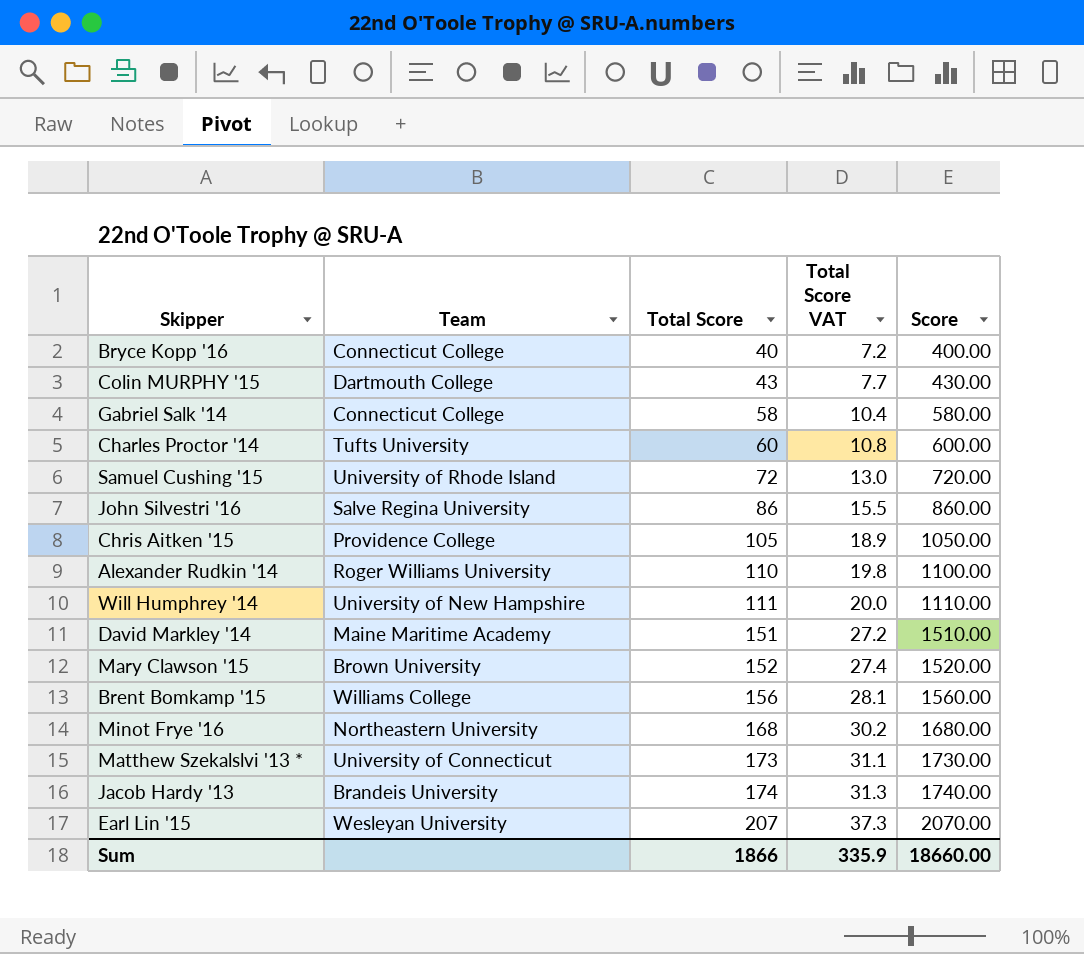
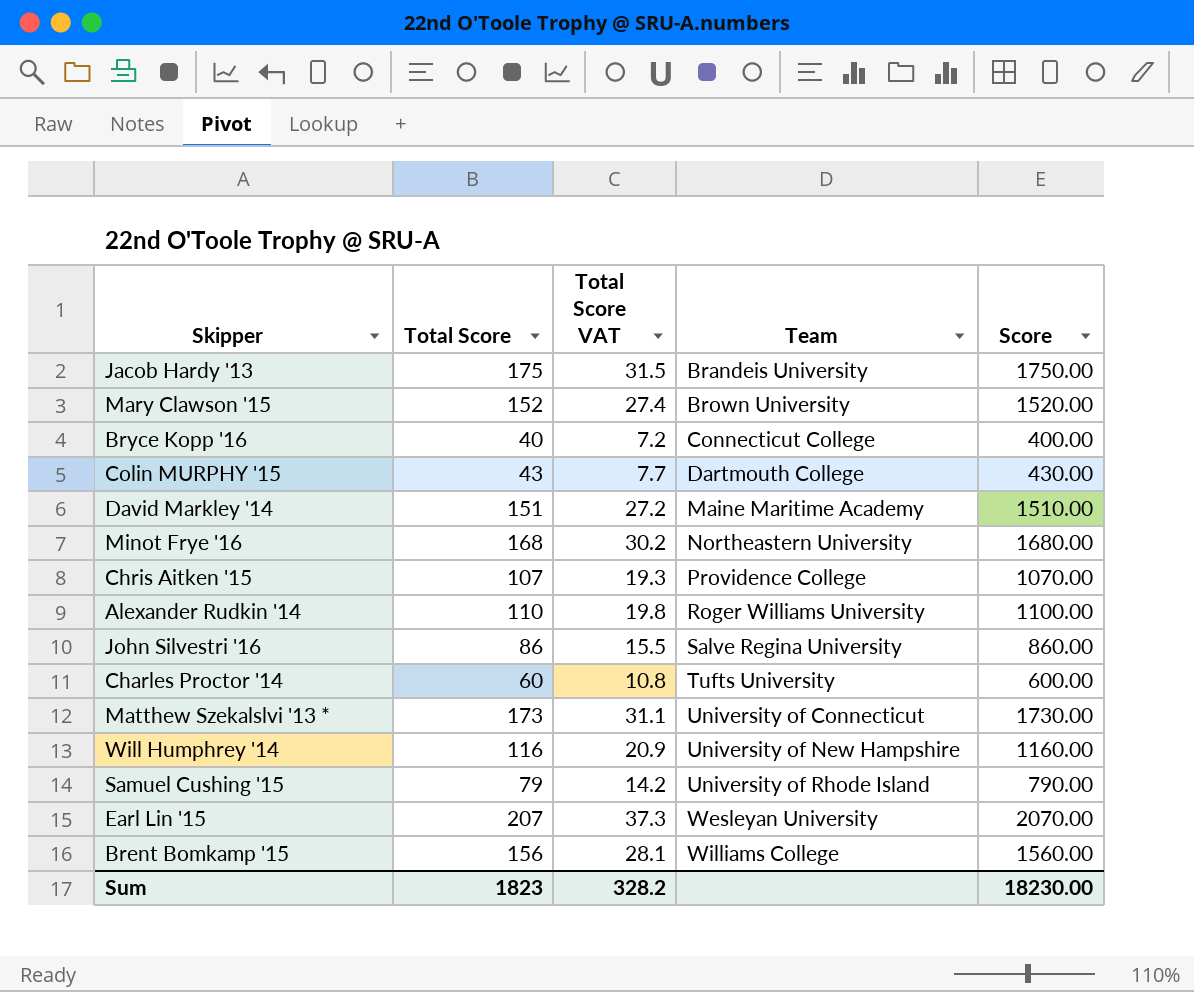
row order: Total Score ascending -> Team ascending
column Team | position: 2 -> 4
row Gabriel Salk '14: Connecticut College | 58 | 10.4 | 580.00 -> none
Jacob Hardy '13 | Total Score: 174 -> 175
Jacob Hardy '13 | Total Score VAT: 31.3 -> 31.5
Jacob Hardy '13 | Score: 1740.00 -> 1750.00
Chris Aitken '15 | Total Score: 105 -> 107
Chris Aitken '15 | Total Score VAT: 18.9 -> 19.3
Chris Aitken '15 | Score: 1050.00 -> 1070.00
Will Humphrey '14 | Total Score: 111 -> 116
Will Humphrey '14 | Total Score VAT: 20.0 -> 20.9
Will Humphrey '14 | Score: 1110.00 -> 1160.00
Samuel Cushing '15 | Total Score: 72 -> 79
Samuel Cushing '15 | Total Score VAT: 13.0 -> 14.2
Samuel Cushing '15 | Score: 720.00 -> 790.00
Sum | Total Score: 1866 -> 1823
Sum | Total Score VAT: 335.9 -> 328.2
Sum | Score: 18660.00 -> 18230.00

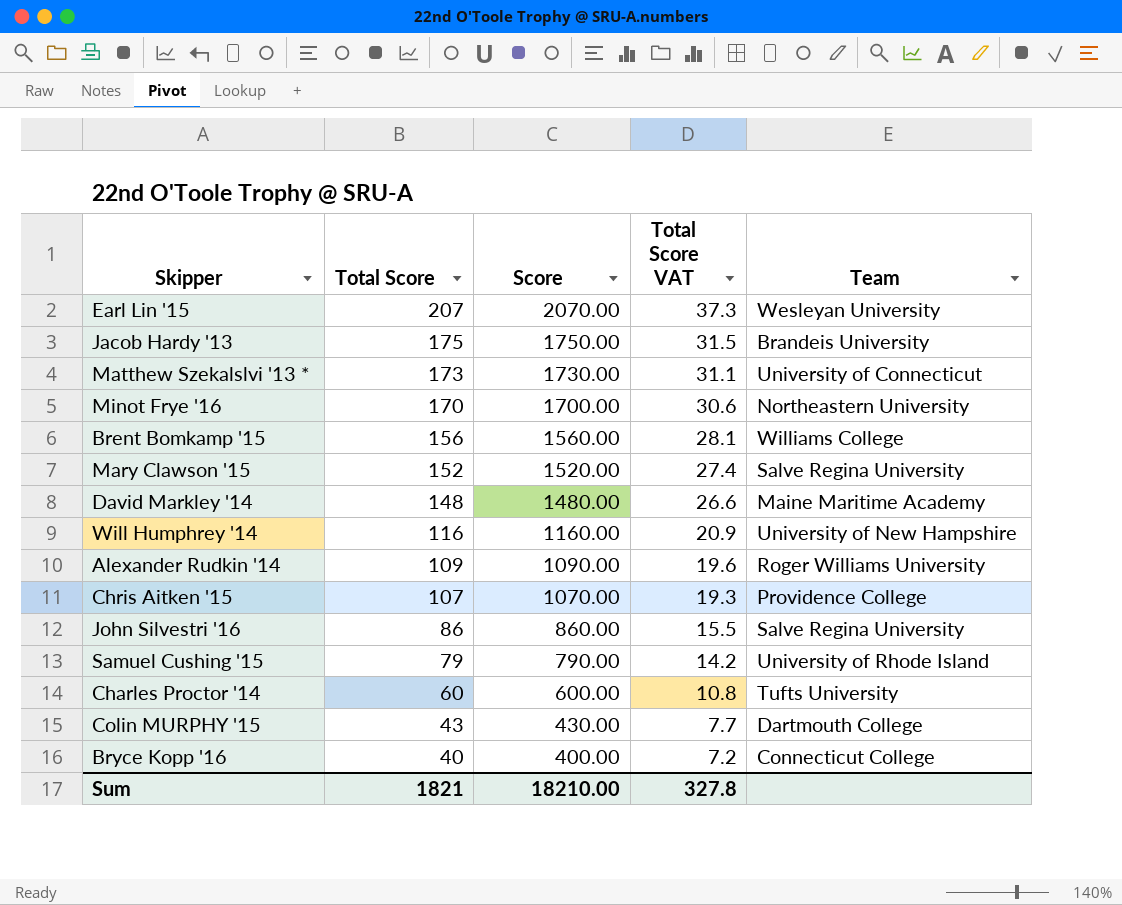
row order: Team ascending -> Total Score descending
column Score | position: 5 -> 3
Minot Frye '16 | Total Score: 168 -> 170
Minot Frye '16 | Score: 1680.00 -> 1700.00
Minot Frye '16 | Total Score VAT: 30.2 -> 30.6
Mary Clawson '15 | Team: Brown University -> Salve Regina University
David Markley '14 | Total Score: 151 -> 148
David Markley '14 | Score: 1510.00 -> 1480.00
David Markley '14 | Total Score VAT: 27.2 -> 26.6
Alexander Rudkin '14 | Total Score: 110 -> 109
Alexander Rudkin '14 | Score: 1100.00 -> 1090.00
Alexander Rudkin '14 | Total Score VAT: 19.8 -> 19.6
Sum | Total Score: 1823 -> 1821
Sum | Score: 18230.00 -> 18210.00
Sum | Total Score VAT: 328.2 -> 327.8

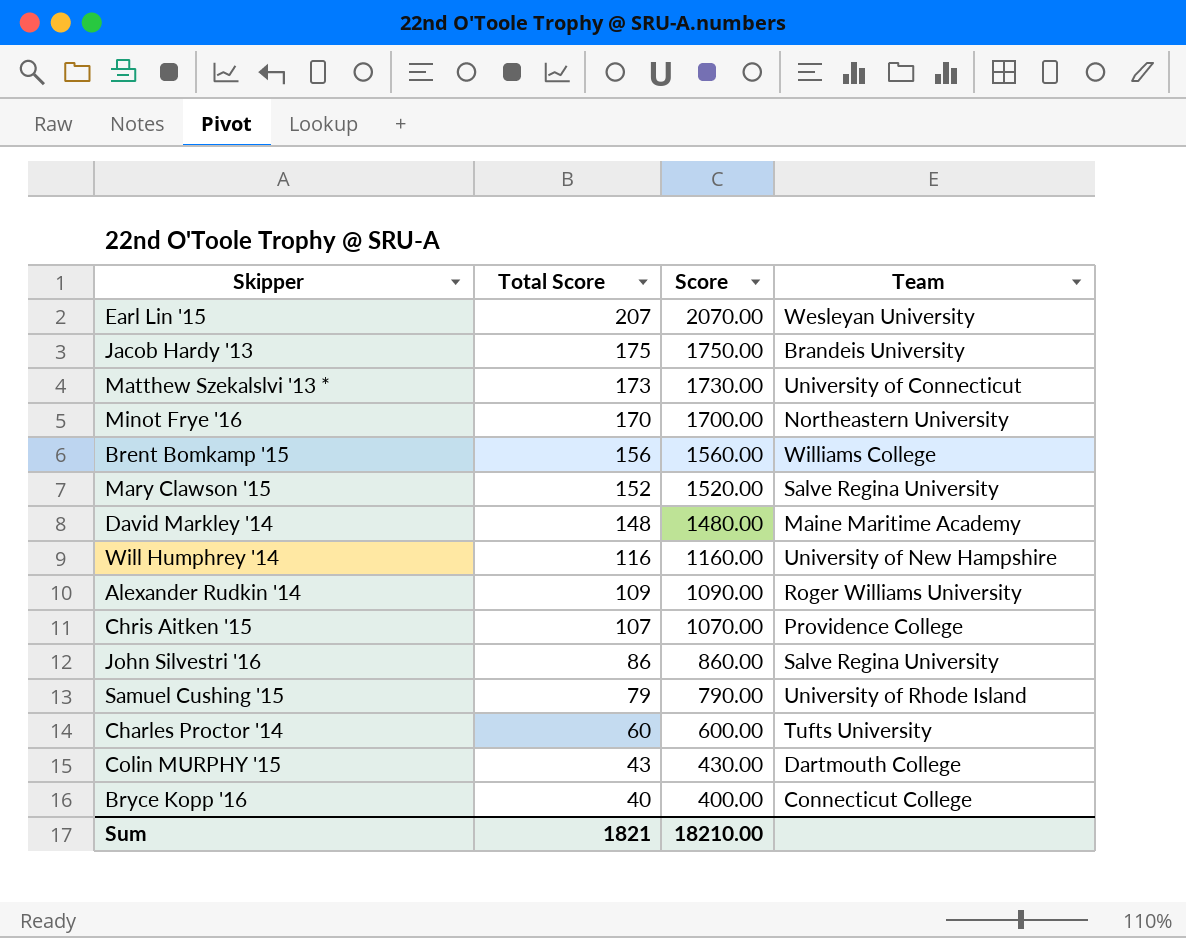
column Total Score VAT | formula: [Total Score] * 0.18 -> none

